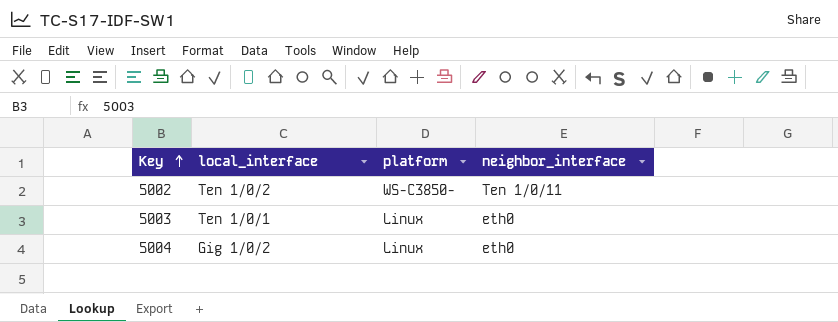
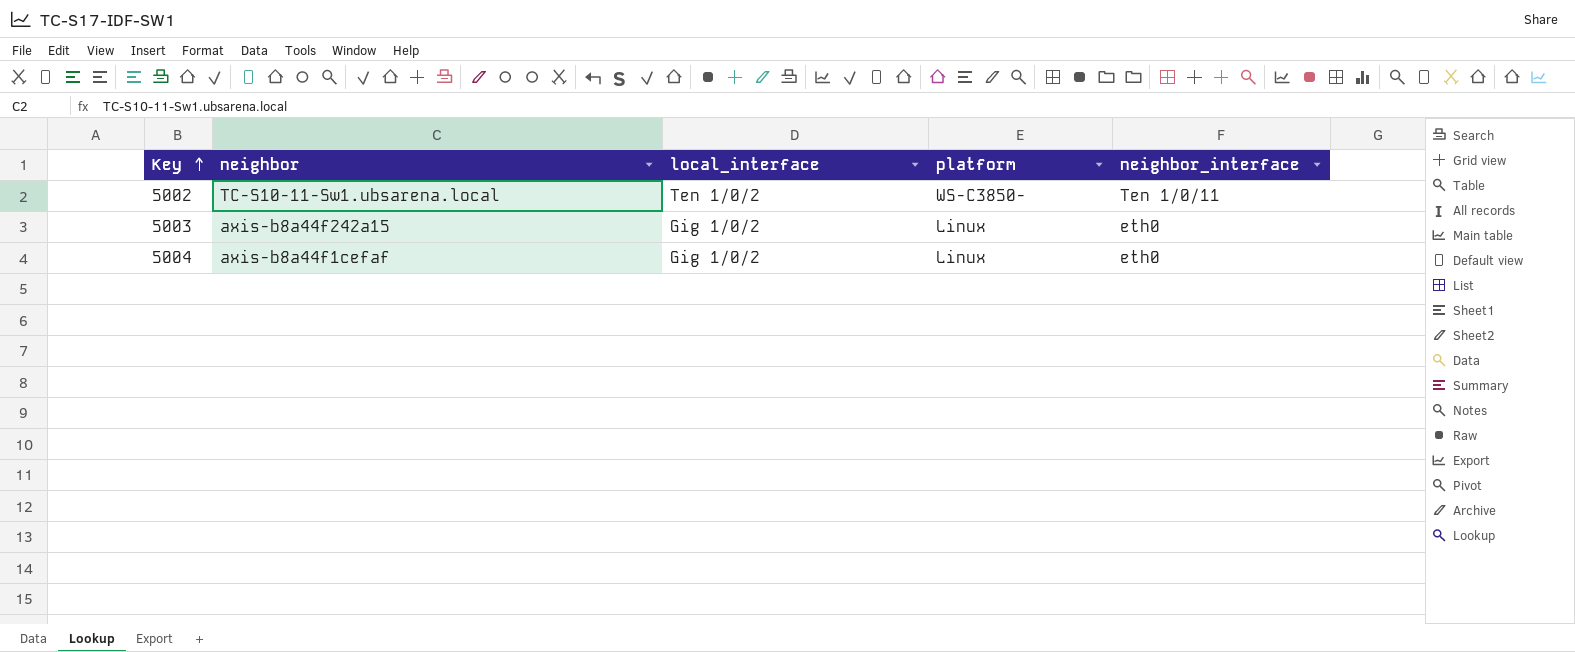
column neighbor | position: none -> 2
5003 | local_interface: Ten 1/0/1 -> Gig 1/0/2

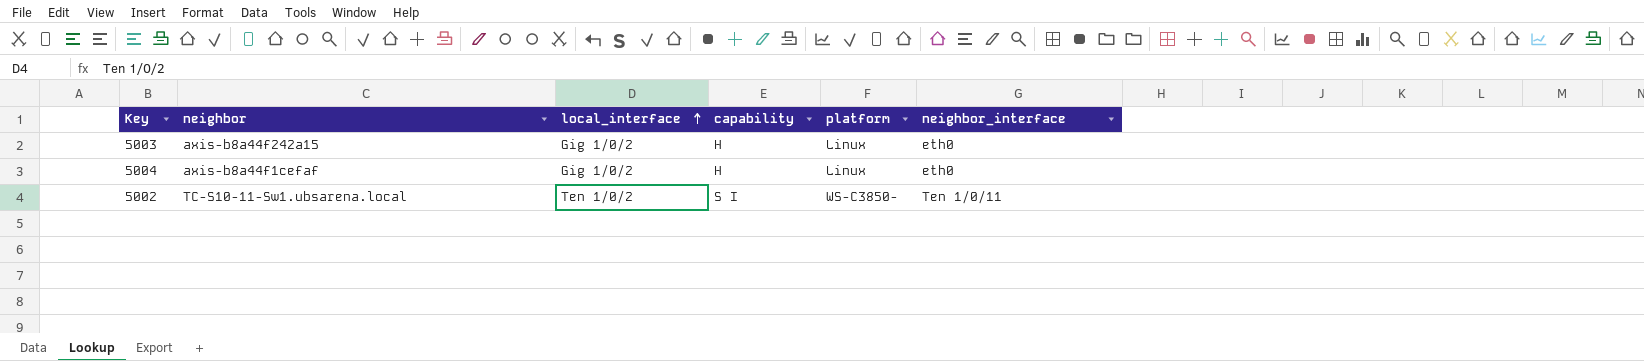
row order: Key ascending -> local_interface ascending
column capability | position: none -> 4

